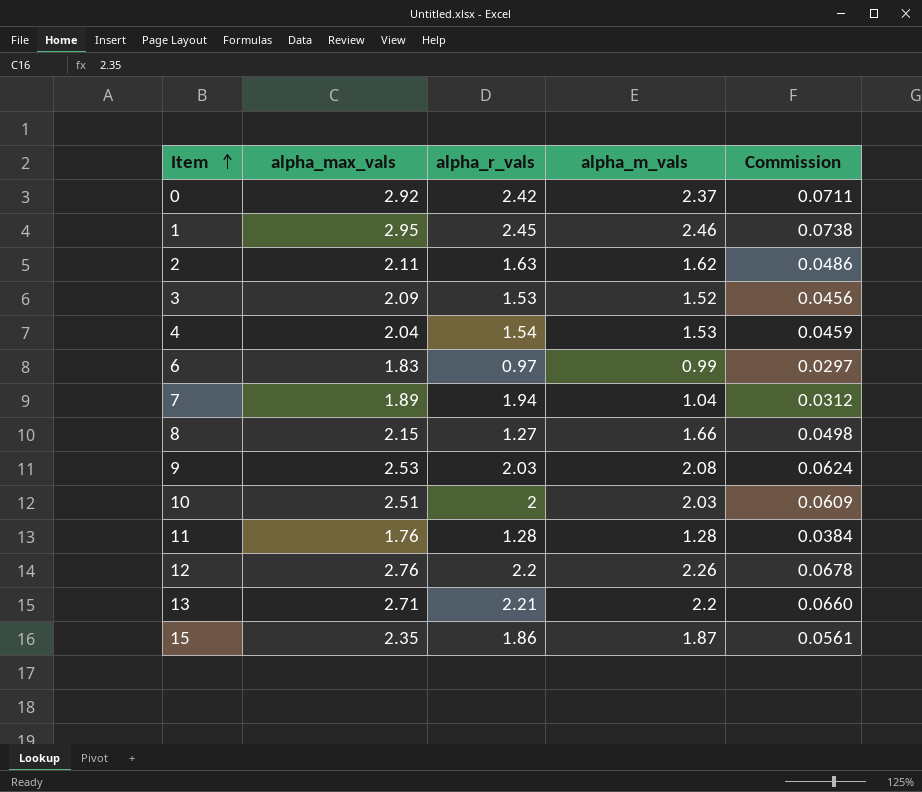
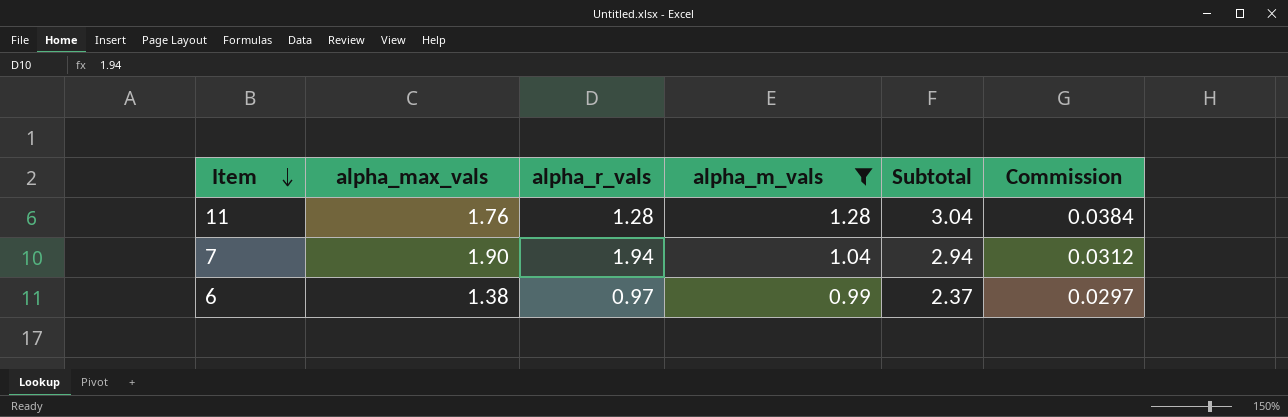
filter: none -> alpha_m_vals <= 1.28
row order: Item ascending -> Item descending
column Subtotal | formula: none -> [alpha_max_vals] + [alpha_m_vals]
7 | alpha_max_vals: 1.89 -> 1.90
6 | alpha_max_vals: 1.83 -> 1.38

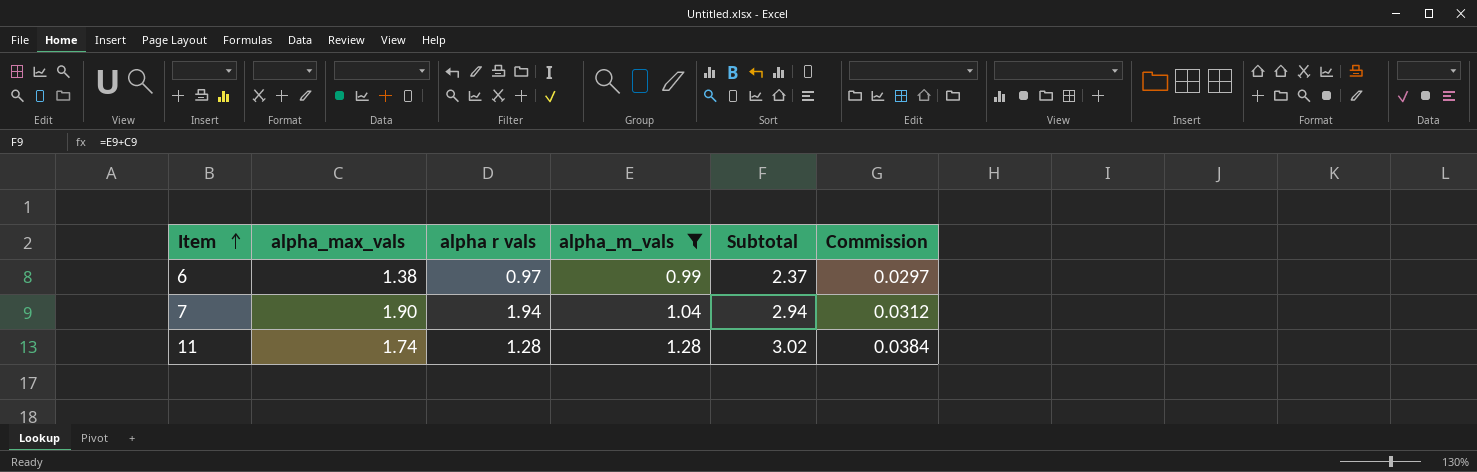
row order: Item descending -> Item ascending
column name: alpha_r_vals -> alpha r vals
11 | alpha_max_vals: 1.76 -> 1.74
11 | Subtotal: 3.04 -> 3.02

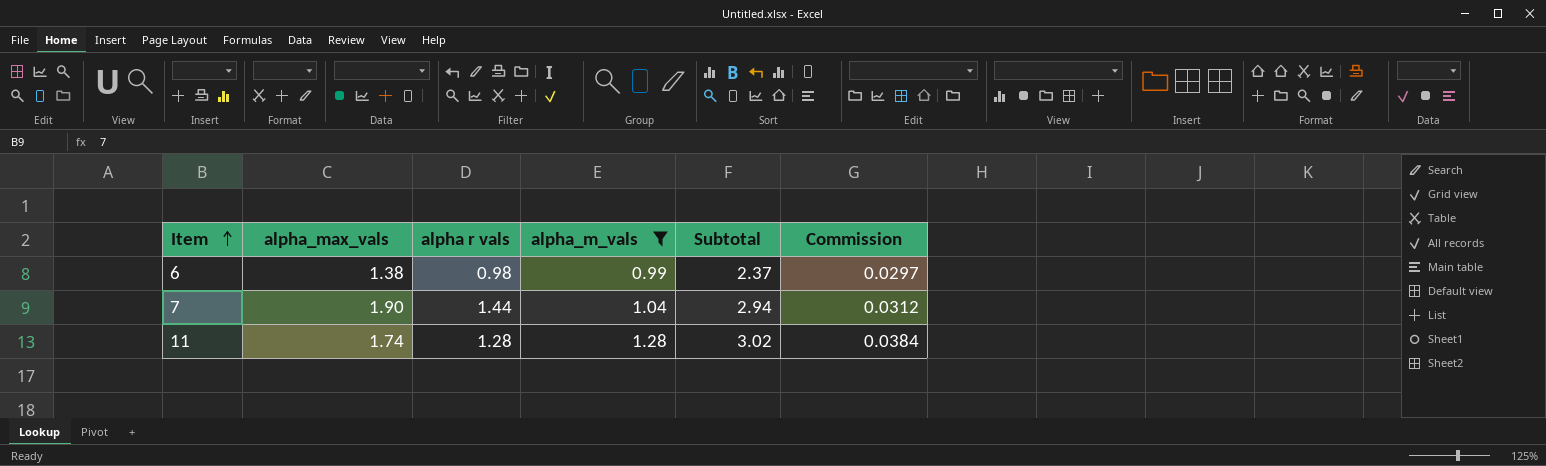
6 | alpha r vals: 0.97 -> 0.98
7 | alpha r vals: 1.94 -> 1.44

